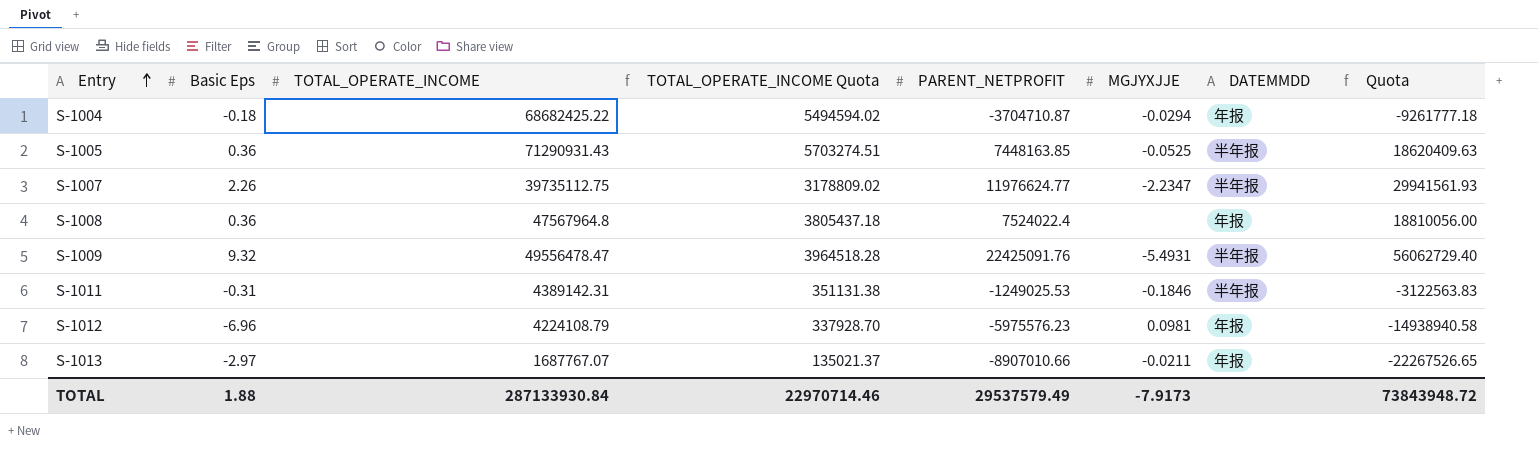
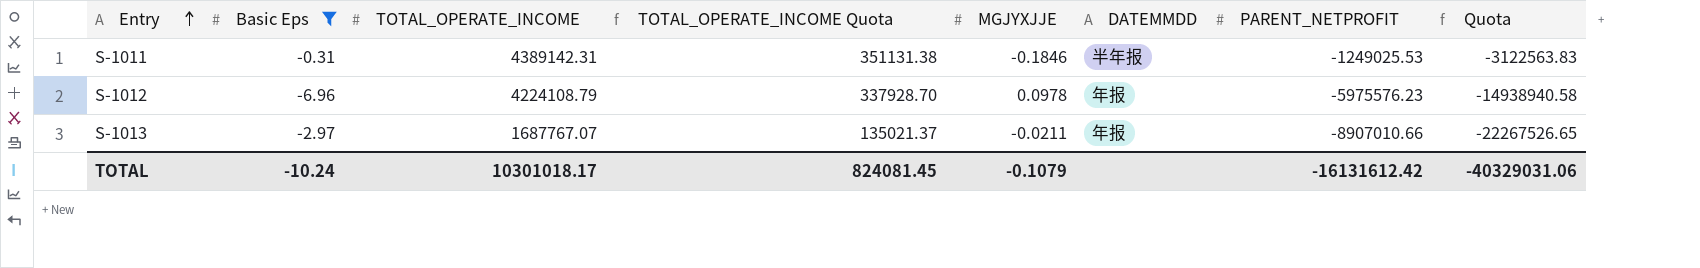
filter: none -> Basic Eps <= -0.31
column PARENT_NETPROFIT | position: 5 -> 7
S-1012 | MGJYXJJE: 0.0981 -> 0.0978
TOTAL | Basic Eps: 1.88 -> -10.24
TOTAL | TOTAL_OPERATE_INCOME: 287133930.84 -> 10301018.17
TOTAL | TOTAL_OPERATE_INCOME Quota: 22970714.46 -> 824081.45
TOTAL | MGJYXJJE: -7.9173 -> -0.1079
TOTAL | PARENT_NETPROFIT: 29537579.49 -> -16131612.42
TOTAL | Quota: 73843948.72 -> -40329031.06

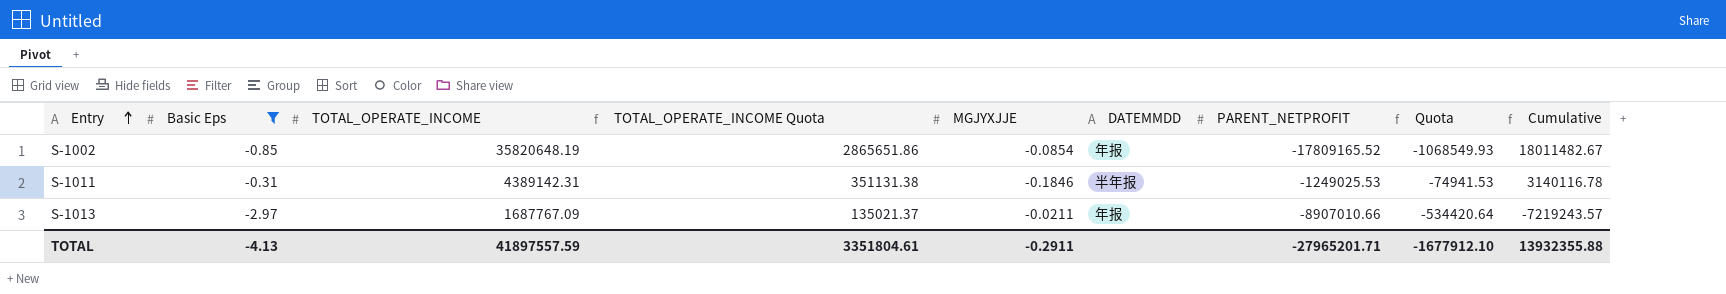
column Quota | formula: [PARENT_NETPROFIT] * 2.5 -> [PARENT_NETPROFIT] * 0.06
column Cumulative | formula: none -> [TOTAL_OPERATE_INCOME] + [PARENT_NETPROFIT]
row S-1012: -6.96 | 4224108.79 | 337928.70 | 0.0978 | 年报 | -5975576.23 | -14938940.58 -> none
row S-1002: none -> -0.85 | 35820648.19 | 2865651.86 | -0.0854 | 年报 | -17809165.52 | -1068549.93 | 18011482.67
S-1013 | TOTAL_OPERATE_INCOME: 1687767.07 -> 1687767.09
TOTAL | Basic Eps: -10.24 -> -4.13
TOTAL | TOTAL_OPERATE_INCOME: 10301018.17 -> 41897557.59
TOTAL | TOTAL_OPERATE_INCOME Quota: 824081.45 -> 3351804.61
TOTAL | MGJYXJJE: -0.1079 -> -0.2911
TOTAL | PARENT_NETPROFIT: -16131612.42 -> -27965201.71
TOTAL | Quota: -40329031.06 -> -1677912.10

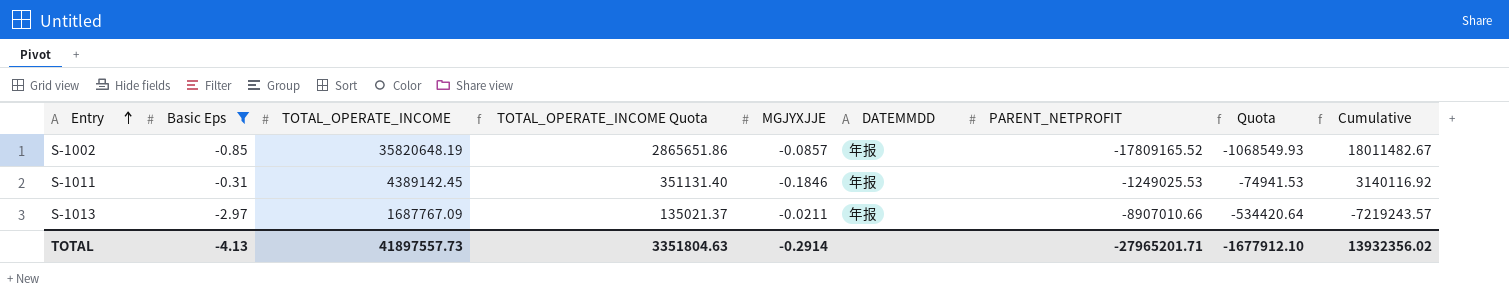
S-1002 | MGJYXJJE: -0.0854 -> -0.0857
S-1011 | TOTAL_OPERATE_INCOME: 4389142.31 -> 4389142.45
S-1011 | TOTAL_OPERATE_INCOME Quota: 351131.38 -> 351131.40
S-1011 | DATEMMDD: 半年报 -> 年报
S-1011 | Cumulative: 3140116.78 -> 3140116.92
TOTAL | TOTAL_OPERATE_INCOME: 41897557.59 -> 41897557.73
TOTAL | TOTAL_OPERATE_INCOME Quota: 3351804.61 -> 3351804.63
TOTAL | MGJYXJJE: -0.2911 -> -0.2914
TOTAL | Cumulative: 13932355.88 -> 13932356.02

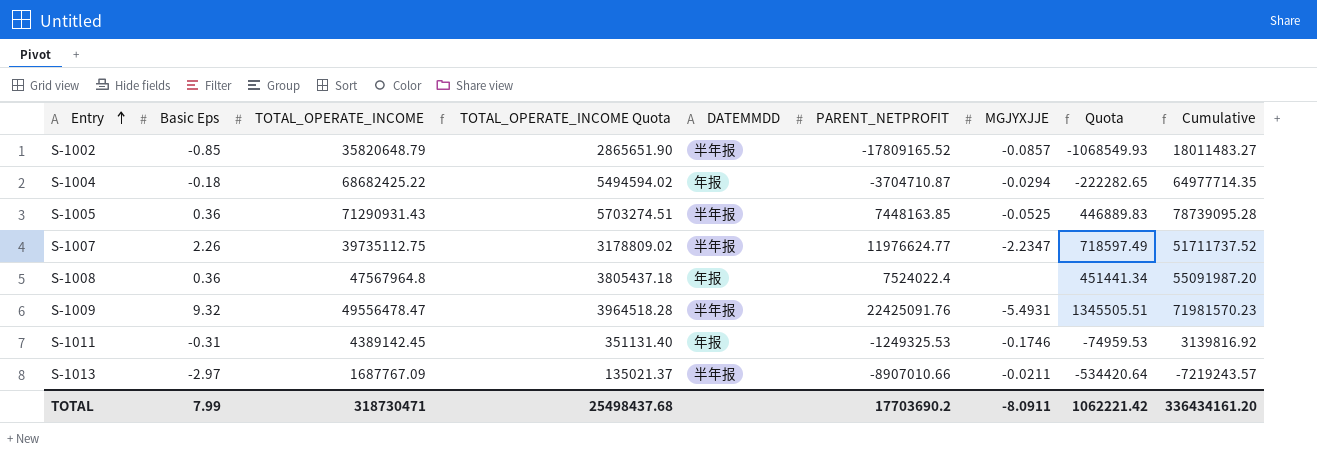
filter: Basic Eps <= -0.31 -> none
column MGJYXJJE | position: 5 -> 7
S-1002 | TOTAL_OPERATE_INCOME: 35820648.19 -> 35820648.79
S-1002 | TOTAL_OPERATE_INCOME Quota: 2865651.86 -> 2865651.90
S-1002 | DATEMMDD: 年报 -> 半年报
S-1002 | Cumulative: 18011482.67 -> 18011483.27
S-1011 | PARENT_NETPROFIT: -1249025.53 -> -1249325.53
S-1011 | MGJYXJJE: -0.1846 -> -0.1746
S-1011 | Quota: -74941.53 -> -74959.53
S-1011 | Cumulative: 3140116.92 -> 3139816.92
S-1013 | DATEMMDD: 年报 -> 半年报
TOTAL | Basic Eps: -4.13 -> 7.99
TOTAL | TOTAL_OPERATE_INCOME: 41897557.73 -> 318730471
TOTAL | TOTAL_OPERATE_INCOME Quota: 3351804.63 -> 25498437.68
TOTAL | PARENT_NETPROFIT: -27965201.71 -> 17703690.2
TOTAL | MGJYXJJE: -0.2914 -> -8.0911
TOTAL | Quota: -1677912.10 -> 1062221.42
TOTAL | Cumulative: 13932356.02 -> 336434161.20

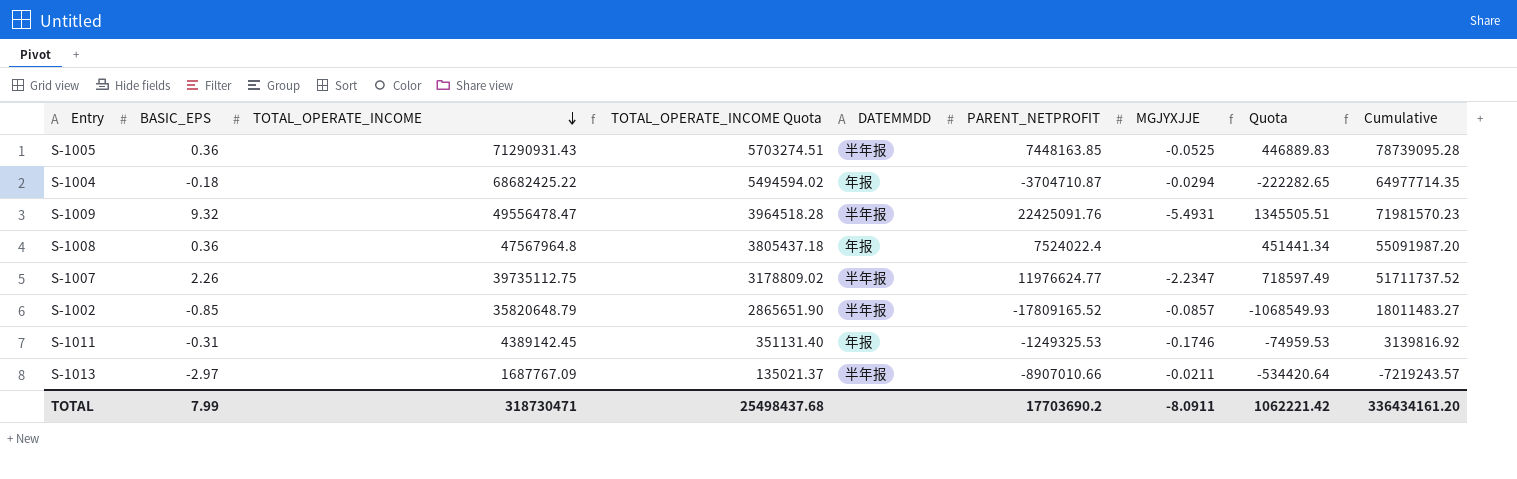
row order: Entry ascending -> TOTAL_OPERATE_INCOME descending
column name: Basic Eps -> BASIC_EPS

